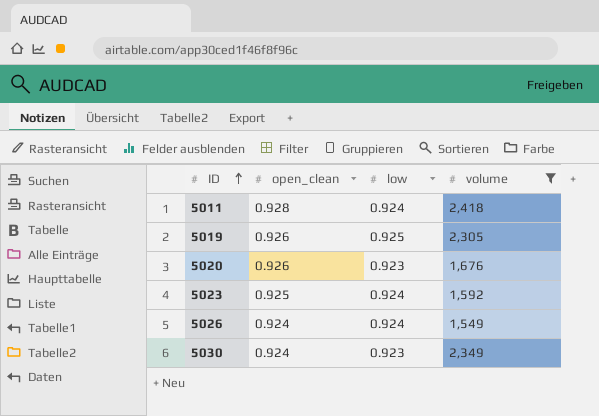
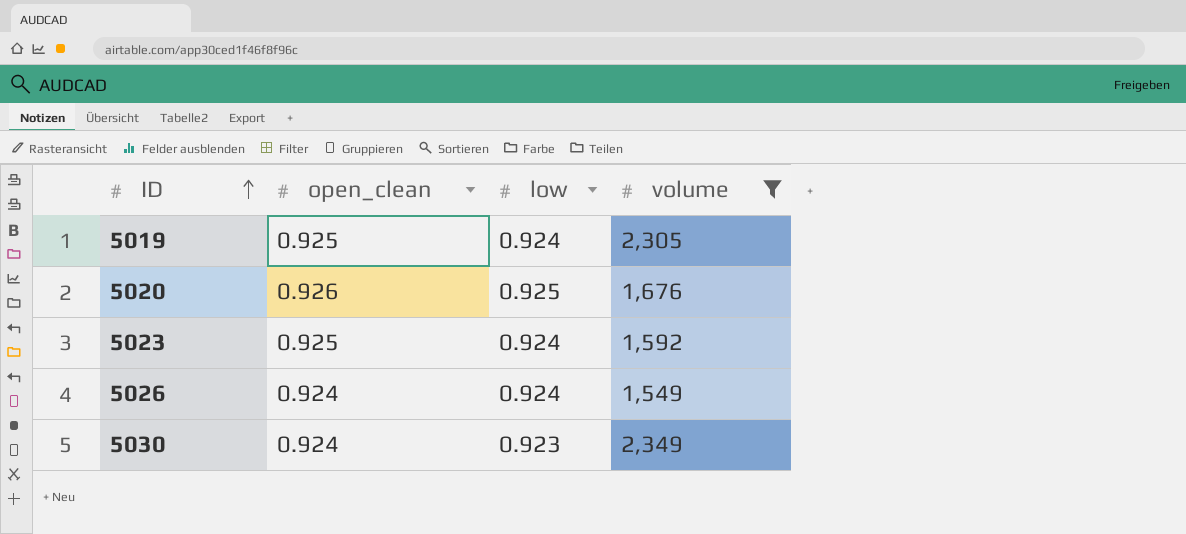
row 5011: 0.928 | 0.924 | 2,418 -> none
5019 | open_clean: 0.926 -> 0.925
5019 | low: 0.925 -> 0.924
5020 | low: 0.923 -> 0.925

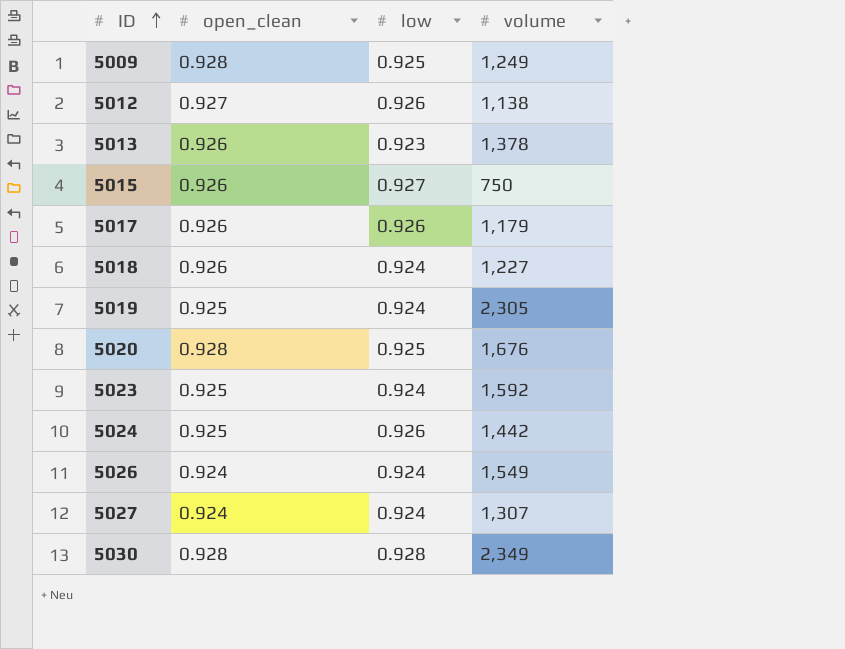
filter: volume >= 1,549 -> none
5020 | open_clean: 0.926 -> 0.928
5030 | open_clean: 0.924 -> 0.928
5030 | low: 0.923 -> 0.928

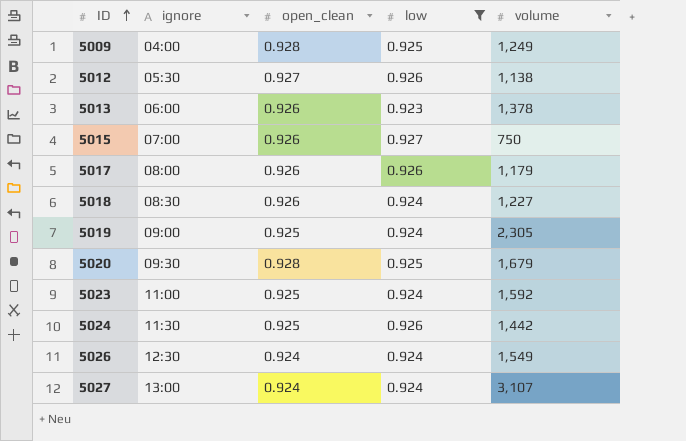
filter: none -> low != 0.928
column ignore | position: none -> 2
5020 | volume: 1,676 -> 1,679
5027 | volume: 1,307 -> 3,107

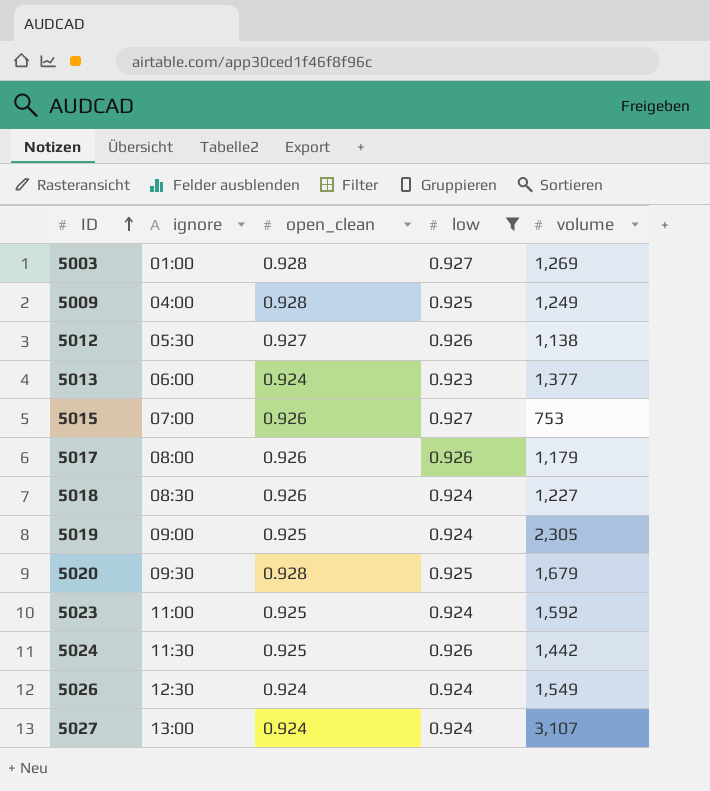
row 5003: none -> 01:00 | 0.928 | 0.927 | 1,269
5013 | open_clean: 0.926 -> 0.924
5013 | volume: 1,378 -> 1,377
5015 | volume: 750 -> 753

